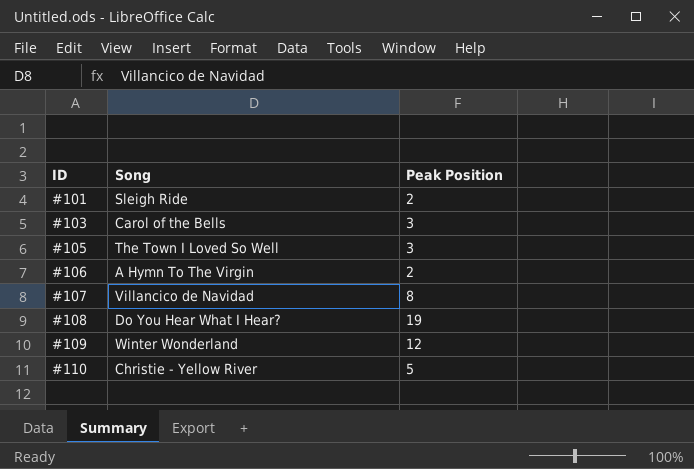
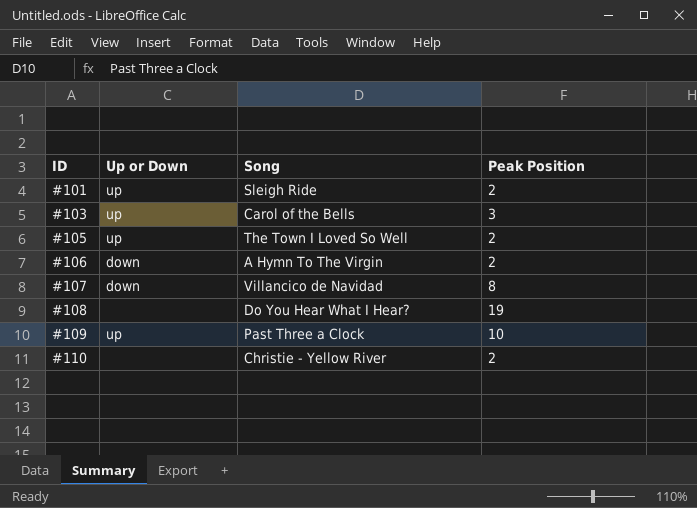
column Up or Down | position: none -> 2
#105 | Peak Position: 3 -> 2
#109 | Song: Winter Wonderland -> Past Three a Clock
#109 | Peak Position: 12 -> 10
#110 | Peak Position: 5 -> 2

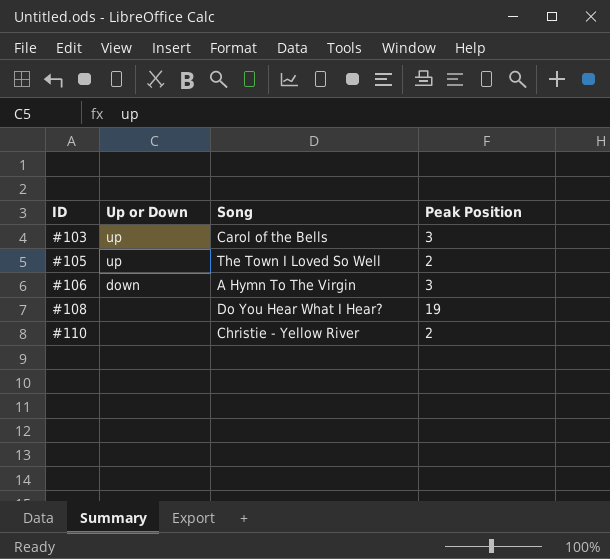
row #101: up | Sleigh Ride | 2 -> none
row #107: down | Villancico de Navidad | 8 -> none
row #109: up | Past Three a Clock | 10 -> none
#106 | Peak Position: 2 -> 3

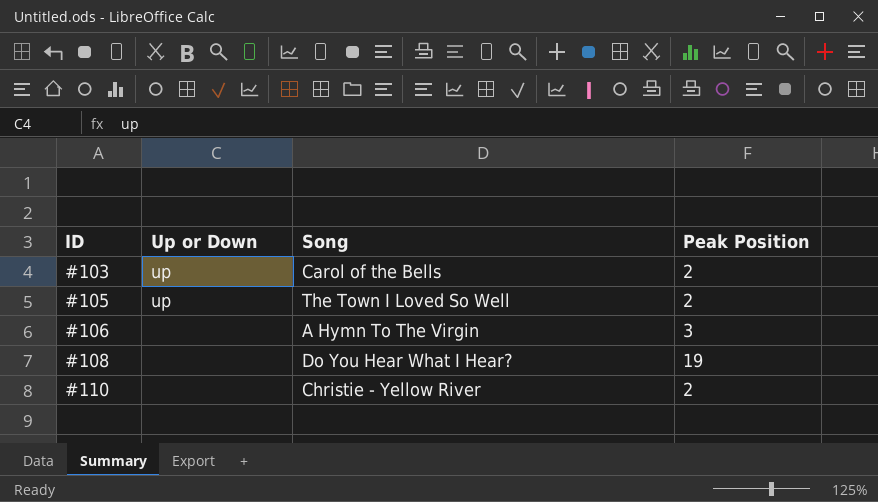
#103 | Peak Position: 3 -> 2
#106 | Up or Down: down -> none

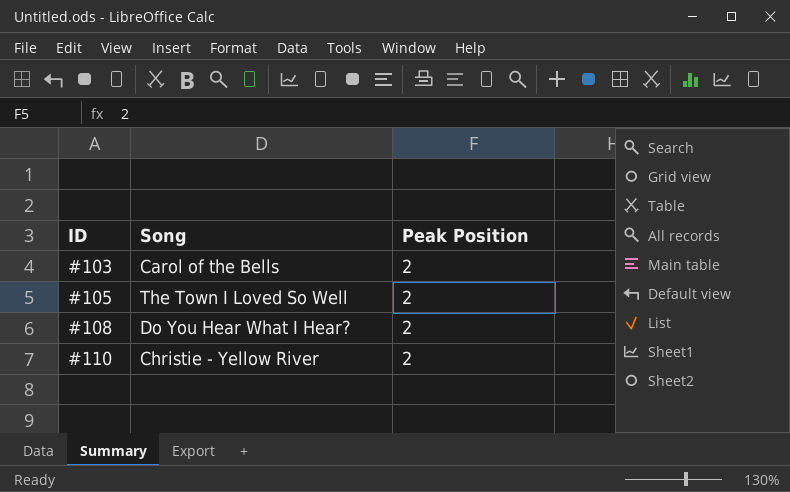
column Up or Down | position: 2 -> none
row #106: none | A Hymn To The Virgin | 3 -> none
#108 | Peak Position: 19 -> 2

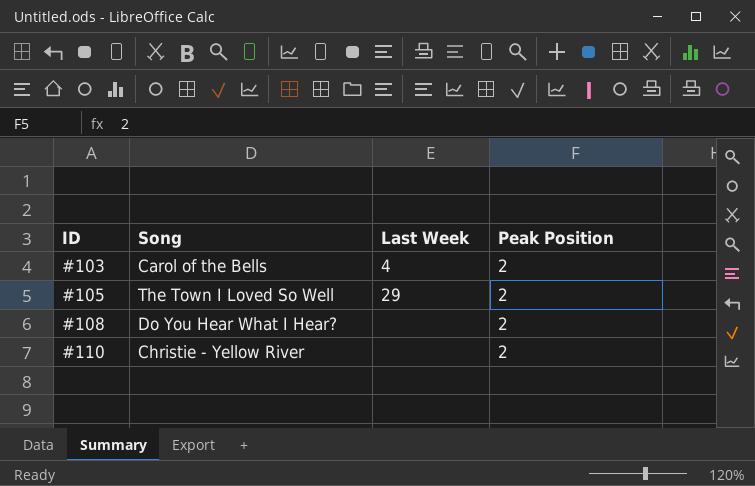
column Last Week | position: none -> 3

